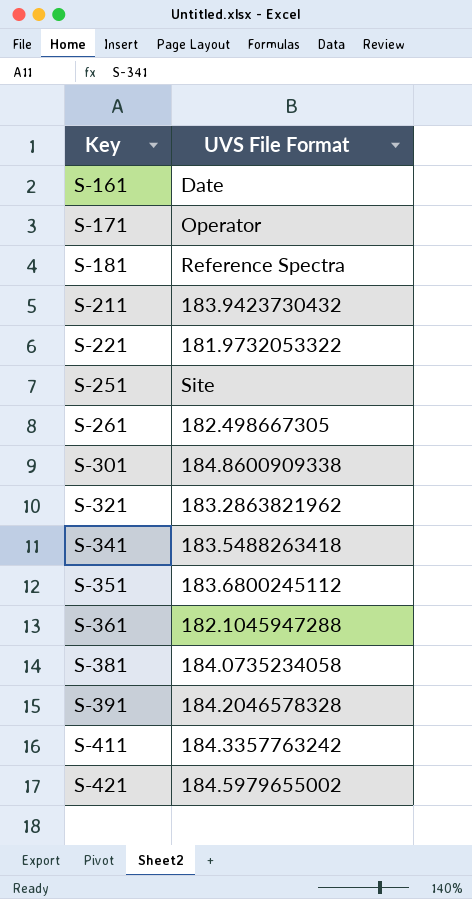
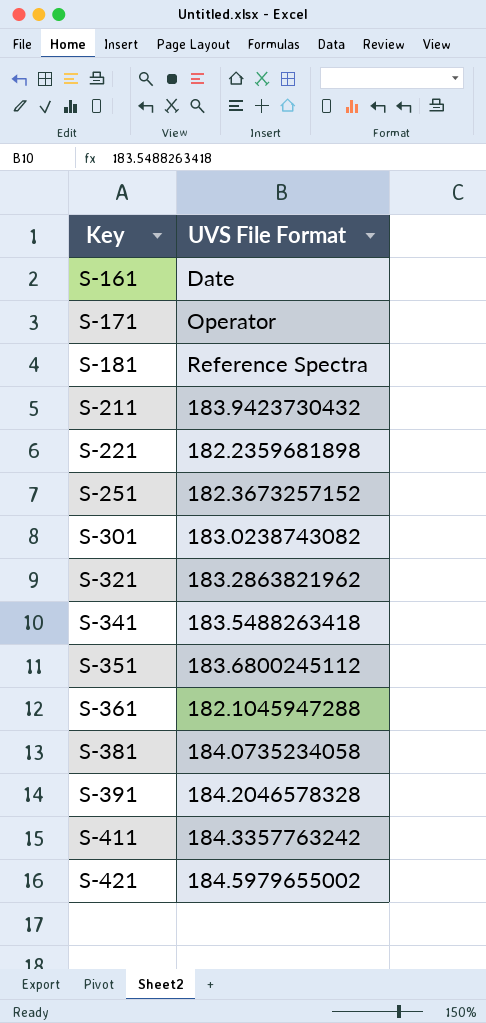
row S-261: 182.498667305 -> none
S-221 | UVS File Format: 181.9732053322 -> 182.2359681898
S-251 | UVS File Format: Site -> 182.3673257152
S-301 | UVS File Format: 184.8600909338 -> 183.0238743082

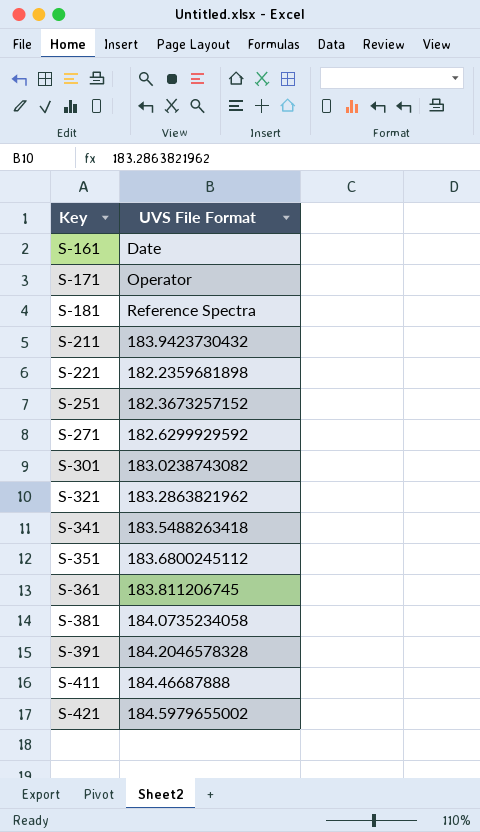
row S-271: none -> 182.6299929592
S-361 | UVS File Format: 182.1045947288 -> 183.811206745
S-411 | UVS File Format: 184.3357763242 -> 184.46687888

